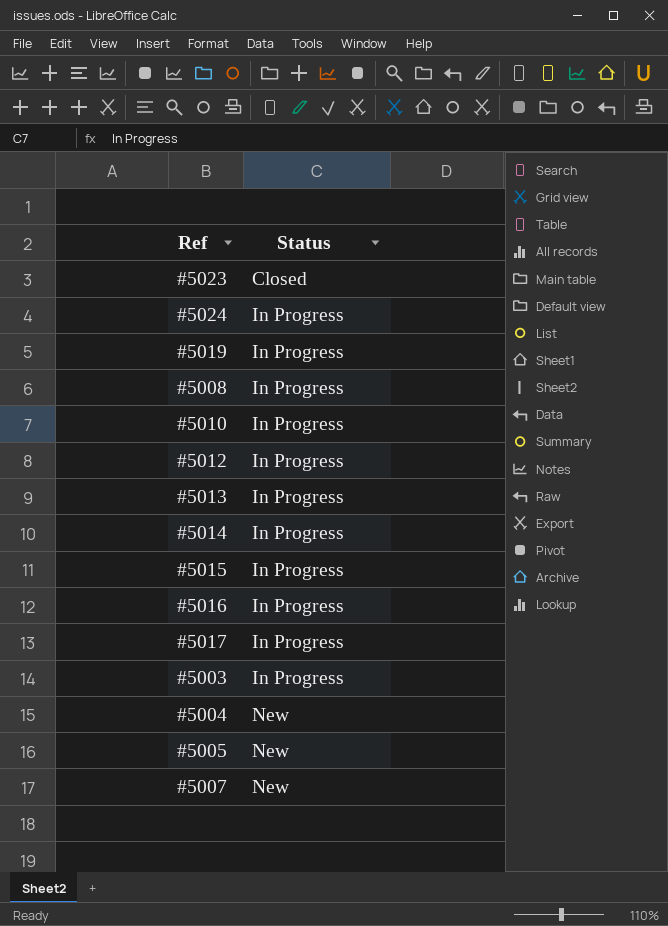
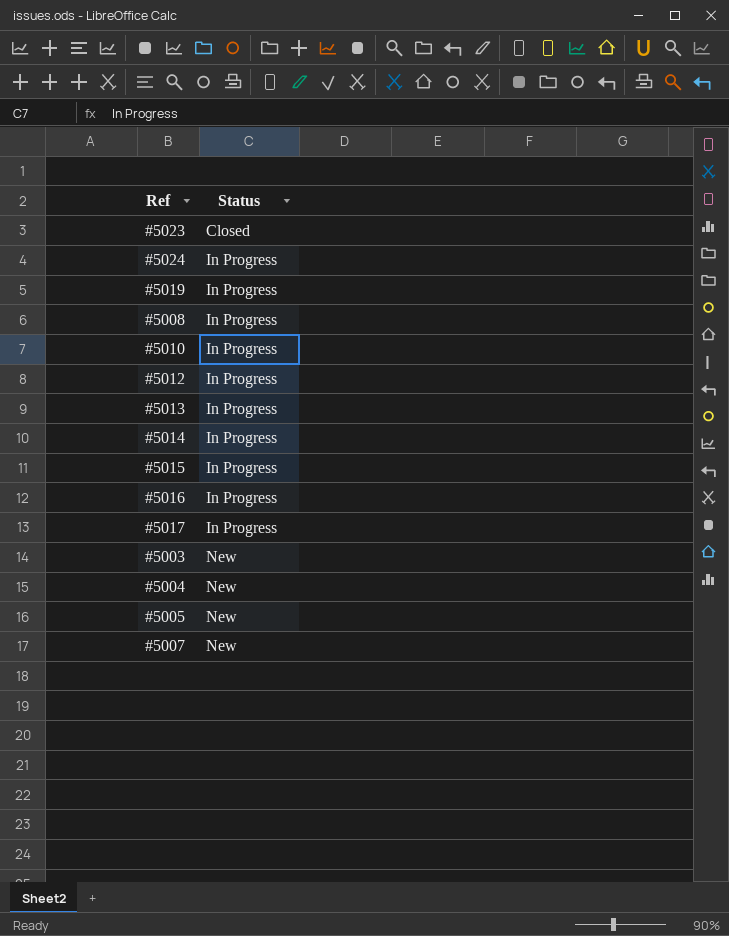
#5003 | Status: In Progress -> New

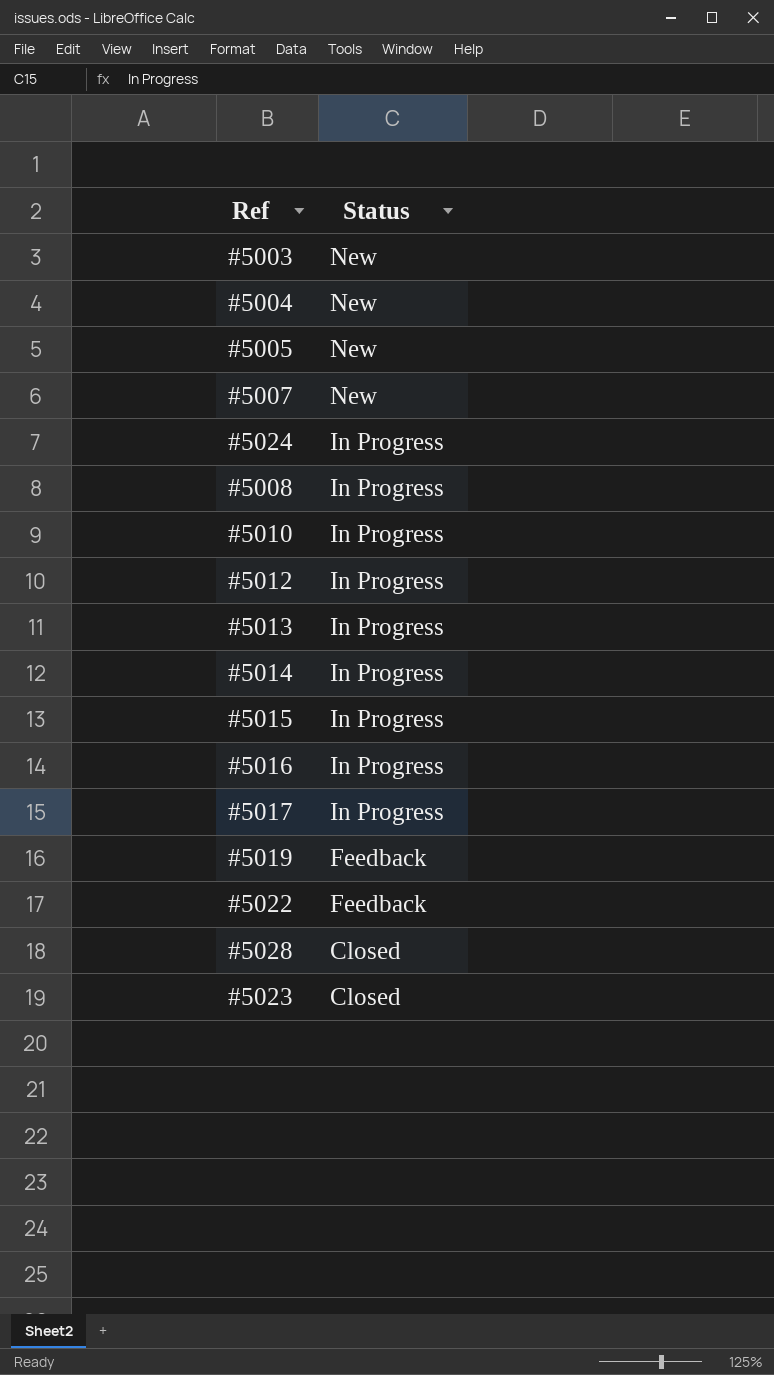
row order: Status ascending -> Status descending
#5019 | Status: In Progress -> Feedback
row #5022: none -> Feedback
row #5028: none -> Closed

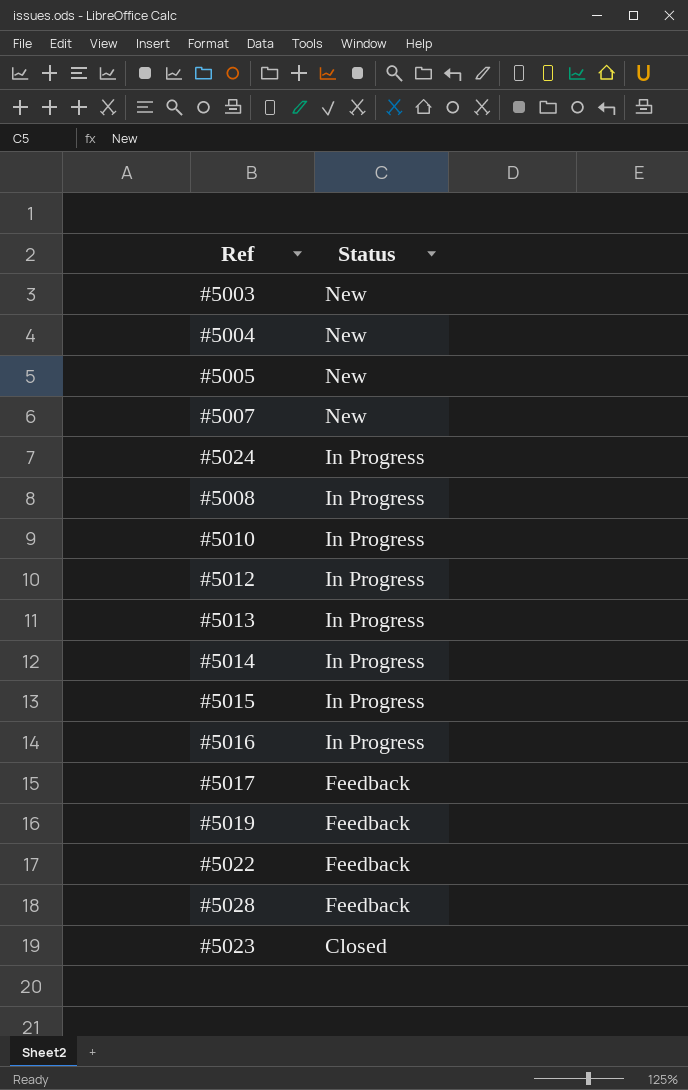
#5017 | Status: In Progress -> Feedback
#5028 | Status: Closed -> Feedback

